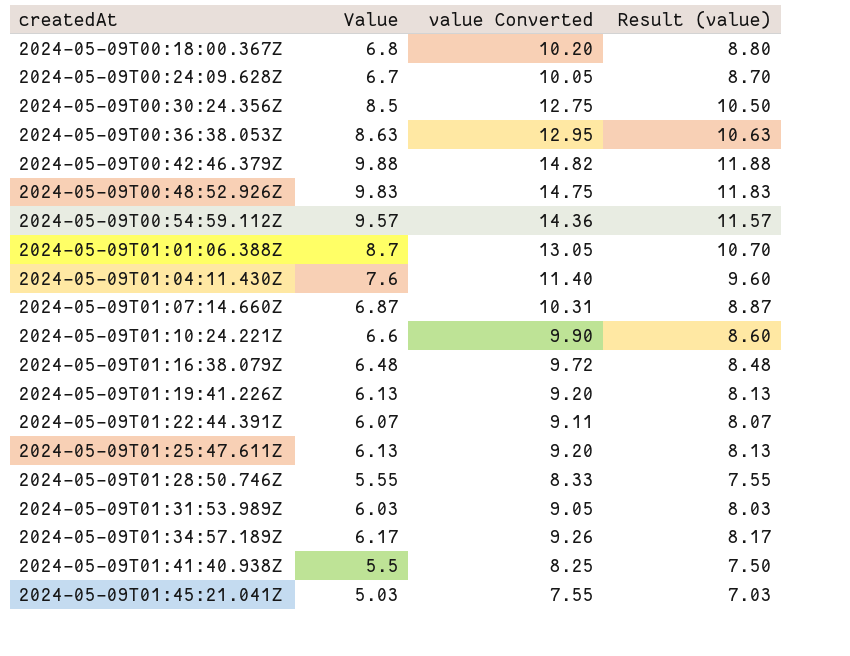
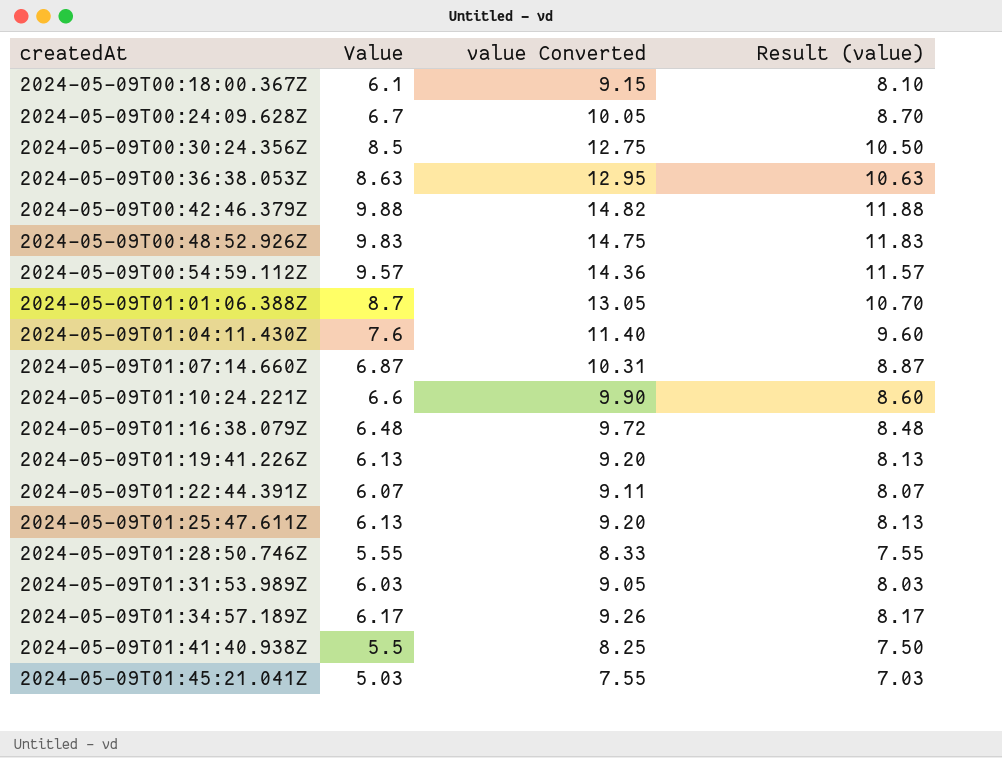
2024-05-09T00:18:00.367Z | Value: 6.8 -> 6.1
2024-05-09T00:18:00.367Z | value Converted: 10.20 -> 9.15
2024-05-09T00:18:00.367Z | Result (value): 8.80 -> 8.10

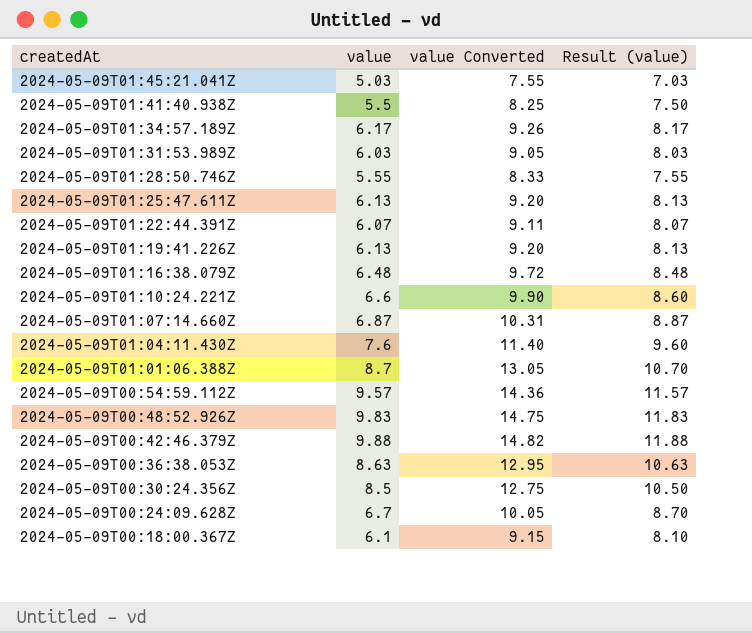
row order: createdAt ascending -> createdAt descending
column name: Value -> value

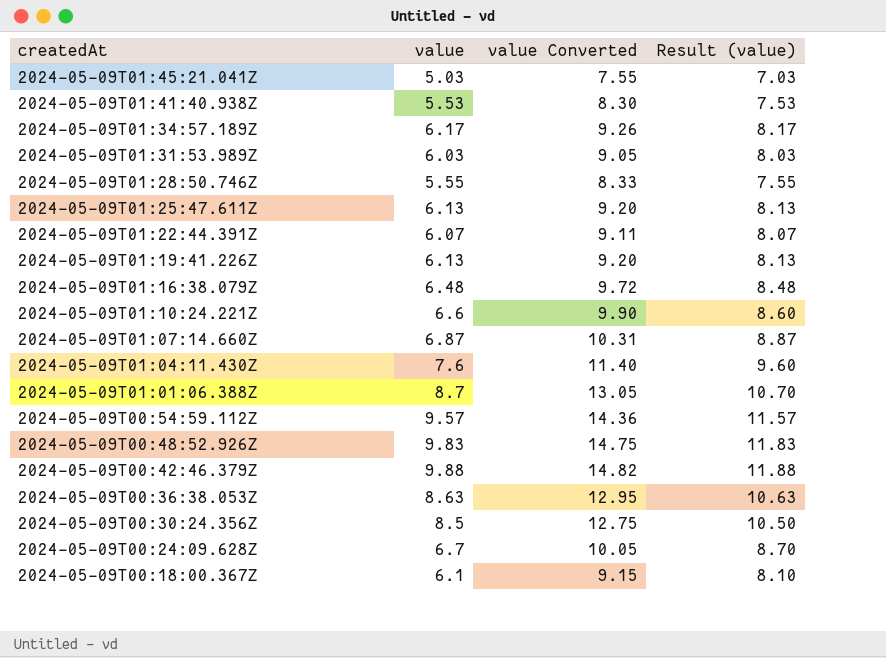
2024-05-09T01:41:40.938Z | value: 5.5 -> 5.53
2024-05-09T01:41:40.938Z | value Converted: 8.25 -> 8.30
2024-05-09T01:41:40.938Z | Result (value): 7.50 -> 7.53

